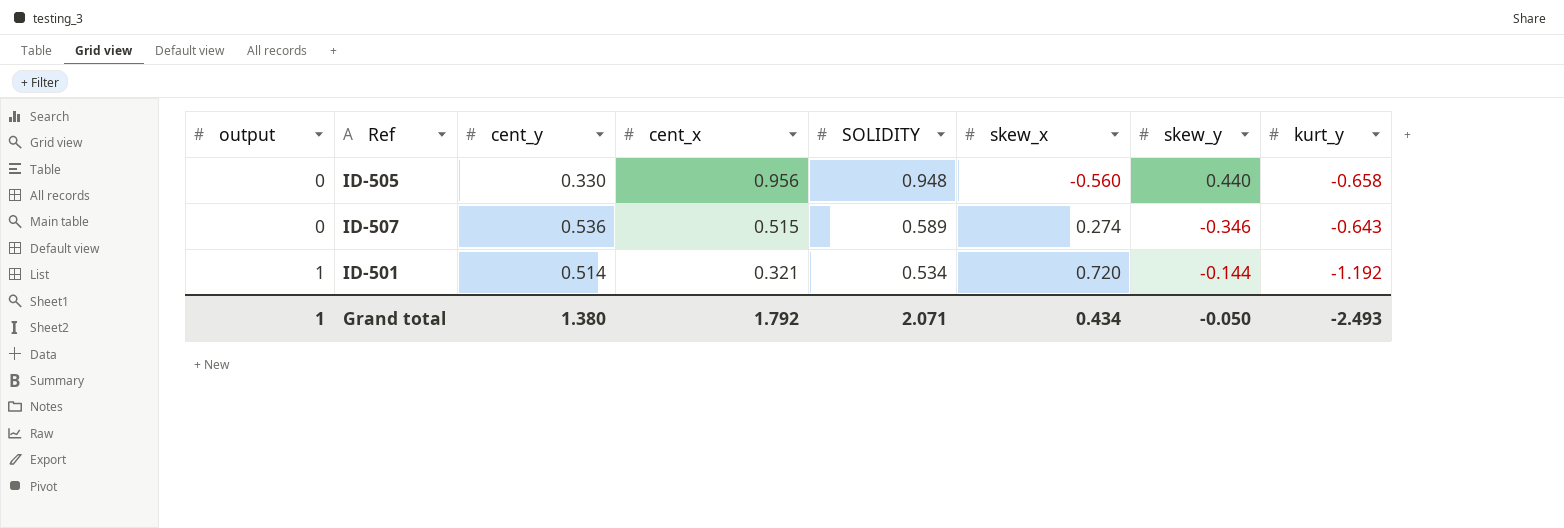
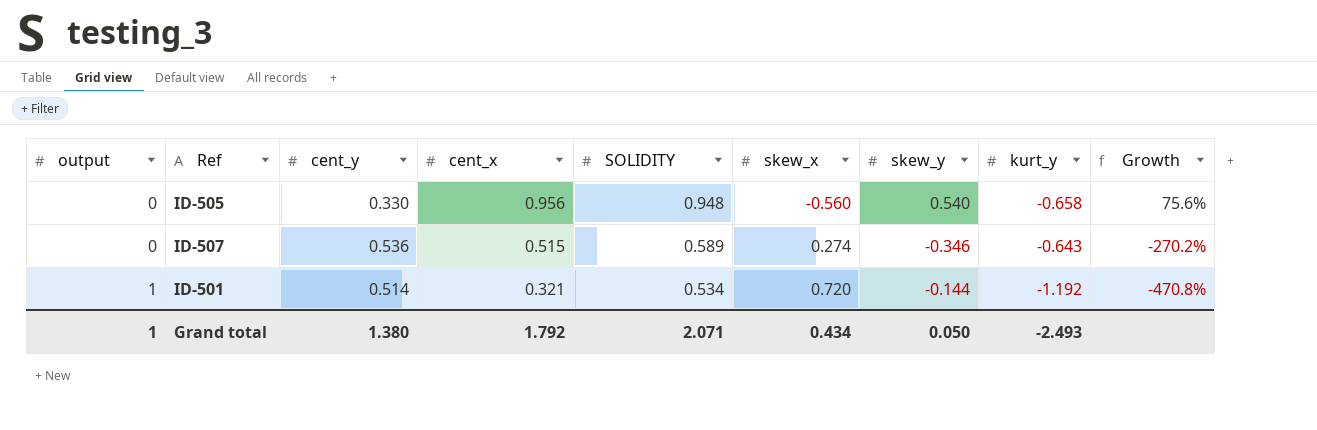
column Growth | formula: none -> ([SOLIDITY] - [skew_y]) / [skew_y]
ID-505 | skew_y: 0.440 -> 0.540
Grand total | skew_y: -0.050 -> 0.050

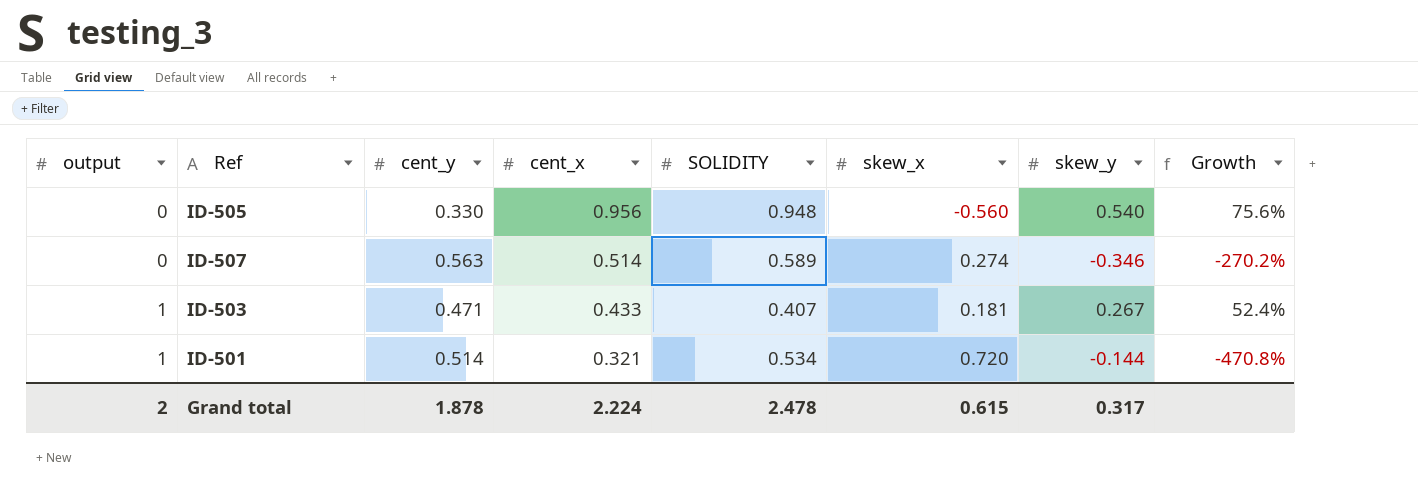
column kurt_y | position: 8 -> none
ID-507 | cent_y: 0.536 -> 0.563
ID-507 | cent_x: 0.515 -> 0.514
row ID-503: none -> 1 | 0.471 | 0.433 | 0.407 | 0.181 | 0.267 | 52.4%
Grand total | output: 1 -> 2
Grand total | cent_y: 1.380 -> 1.878
Grand total | cent_x: 1.792 -> 2.224
Grand total | SOLIDITY: 2.071 -> 2.478
Grand total | skew_x: 0.434 -> 0.615
Grand total | skew_y: 0.050 -> 0.317

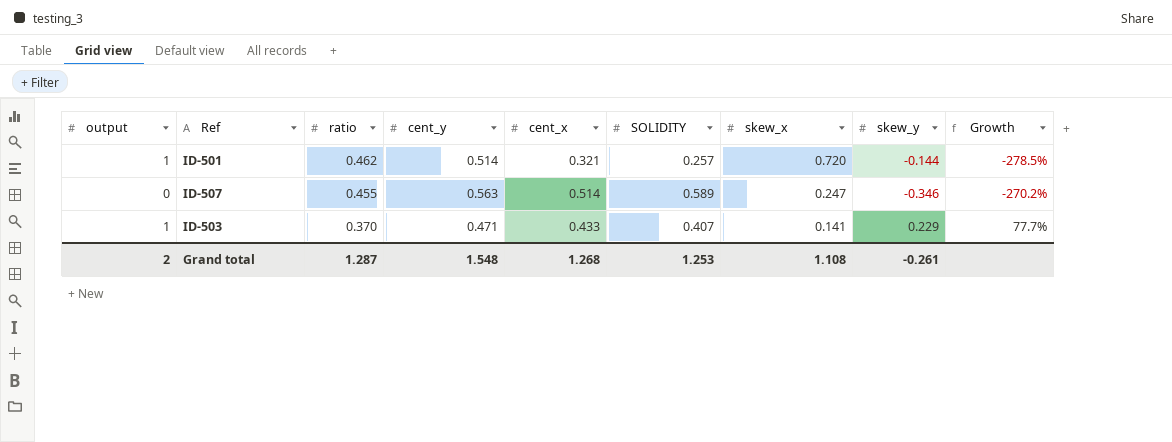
row order: output ascending -> ratio descending
column ratio | position: none -> 3
row ID-505: 0 | 0.330 | 0.956 | 0.948 | -0.560 | 0.540 | 75.6% -> none
ID-501 | SOLIDITY: 0.534 -> 0.257
ID-501 | Growth: -470.8% -> -278.5%
ID-507 | skew_x: 0.274 -> 0.247
ID-503 | skew_x: 0.181 -> 0.141
ID-503 | skew_y: 0.267 -> 0.229
ID-503 | Growth: 52.4% -> 77.7%
Grand total | cent_y: 1.878 -> 1.548
Grand total | cent_x: 2.224 -> 1.268
Grand total | SOLIDITY: 2.478 -> 1.253
Grand total | skew_x: 0.615 -> 1.108
Grand total | skew_y: 0.317 -> -0.261

